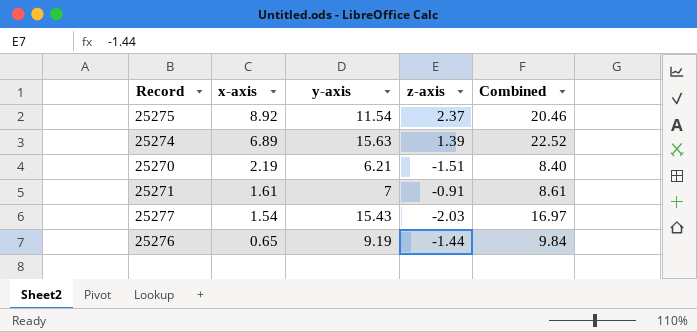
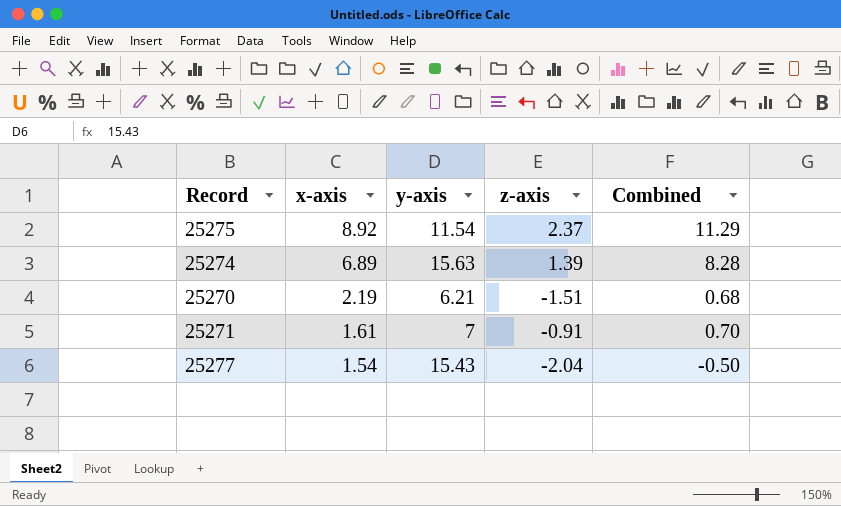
column Combined | formula: [x-axis] + [y-axis] -> [x-axis] + [z-axis]
row 25276: 0.65 | 9.19 | -1.44 | 9.84 -> none
25277 | z-axis: -2.03 -> -2.04

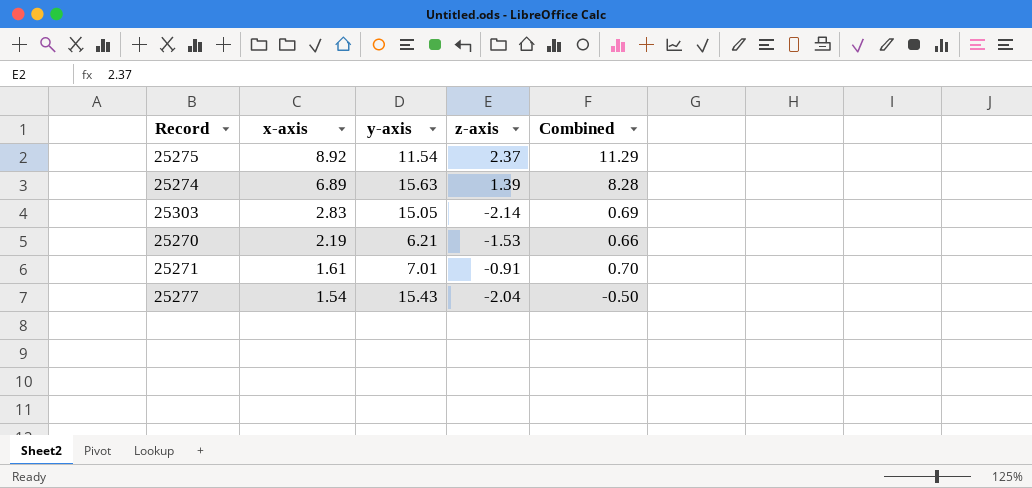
row 25303: none -> 2.83 | 15.05 | -2.14 | 0.69
25270 | z-axis: -1.51 -> -1.53
25270 | Combined: 0.68 -> 0.66
25271 | y-axis: 7 -> 7.01

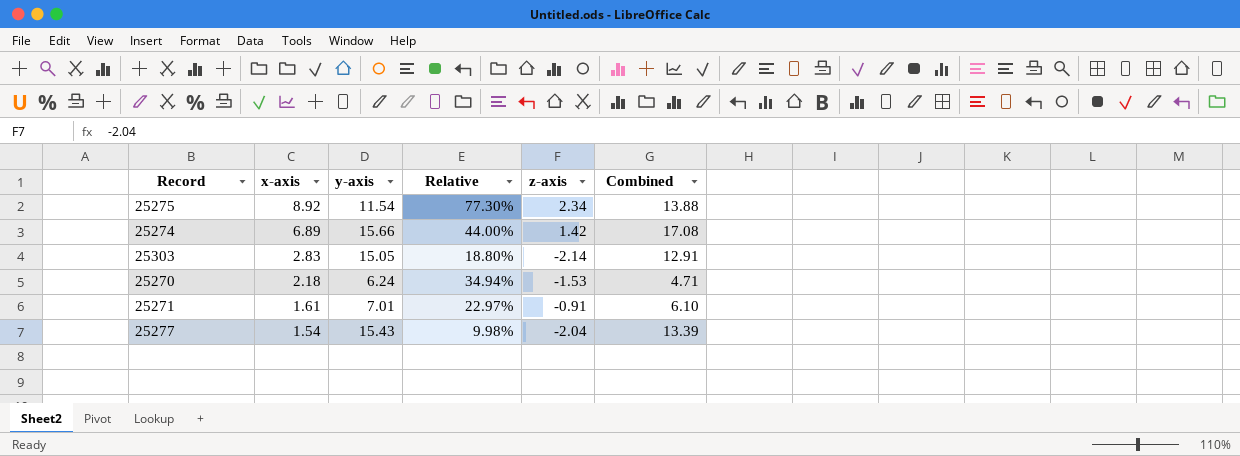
column Relative | formula: none -> [x-axis] / [y-axis]
column Combined | formula: [x-axis] + [z-axis] -> [y-axis] + [z-axis]
25275 | z-axis: 2.37 -> 2.34
25274 | y-axis: 15.63 -> 15.66
25274 | z-axis: 1.39 -> 1.42
25270 | x-axis: 2.19 -> 2.18
25270 | y-axis: 6.21 -> 6.24

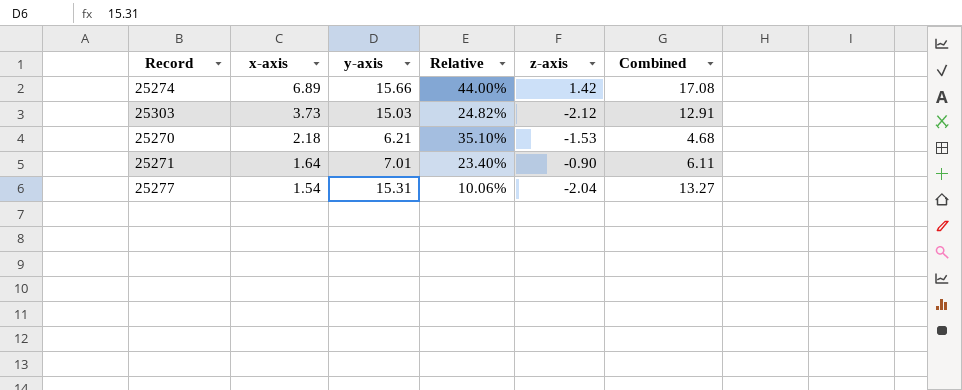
row 25275: 8.92 | 11.54 | 77.30% | 2.34 | 13.88 -> none
25303 | x-axis: 2.83 -> 3.73
25303 | y-axis: 15.05 -> 15.03
25303 | Relative: 18.80% -> 24.82%
25303 | z-axis: -2.14 -> -2.12
25270 | y-axis: 6.24 -> 6.21
25270 | Relative: 34.94% -> 35.10%
25270 | Combined: 4.71 -> 4.68
25271 | x-axis: 1.61 -> 1.64
25271 | Relative: 22.97% -> 23.40%
25271 | z-axis: -0.91 -> -0.90
25271 | Combined: 6.10 -> 6.11
25277 | y-axis: 15.43 -> 15.31
25277 | Relative: 9.98% -> 10.06%
25277 | Combined: 13.39 -> 13.27

